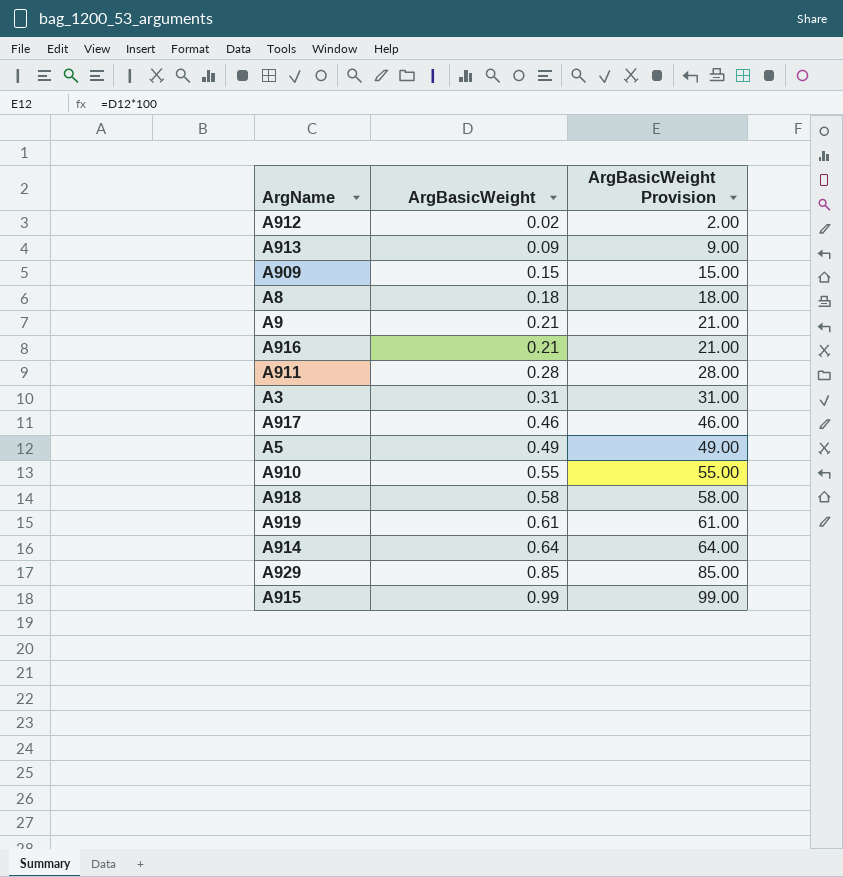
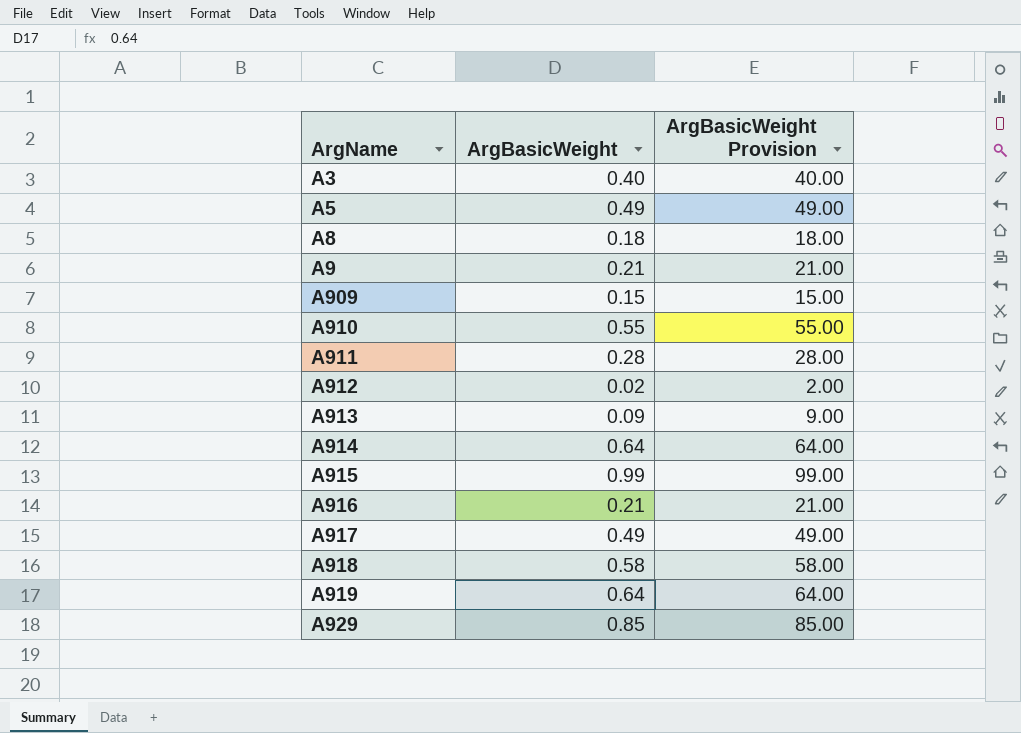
row order: ArgBasicWeight ascending -> ArgName ascending
A3 | ArgBasicWeight: 0.31 -> 0.40
A3 | ArgBasicWeight Provision: 31.00 -> 40.00
A917 | ArgBasicWeight: 0.46 -> 0.49
A917 | ArgBasicWeight Provision: 46.00 -> 49.00
A919 | ArgBasicWeight: 0.61 -> 0.64
A919 | ArgBasicWeight Provision: 61.00 -> 64.00

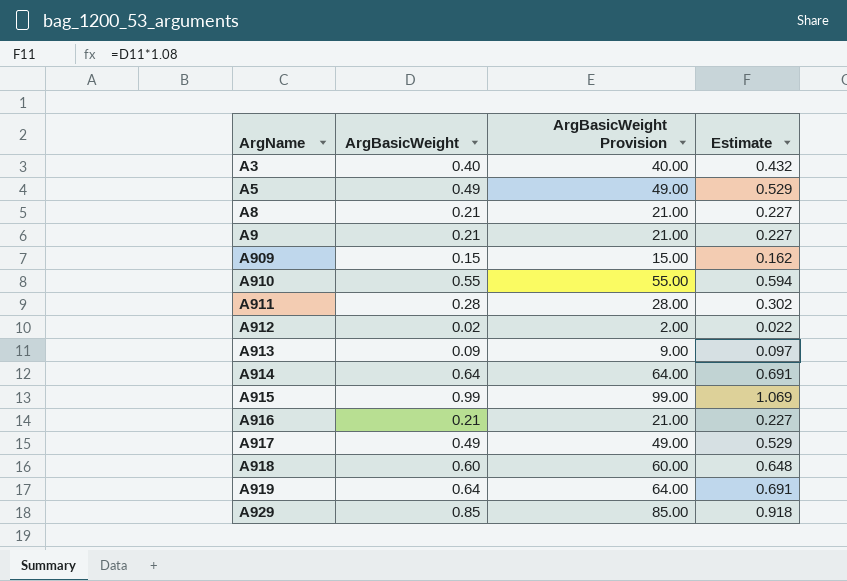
column Estimate | formula: none -> [ArgBasicWeight] * 1.08
A8 | ArgBasicWeight: 0.18 -> 0.21
A8 | ArgBasicWeight Provision: 18.00 -> 21.00
A918 | ArgBasicWeight: 0.58 -> 0.60
A918 | ArgBasicWeight Provision: 58.00 -> 60.00

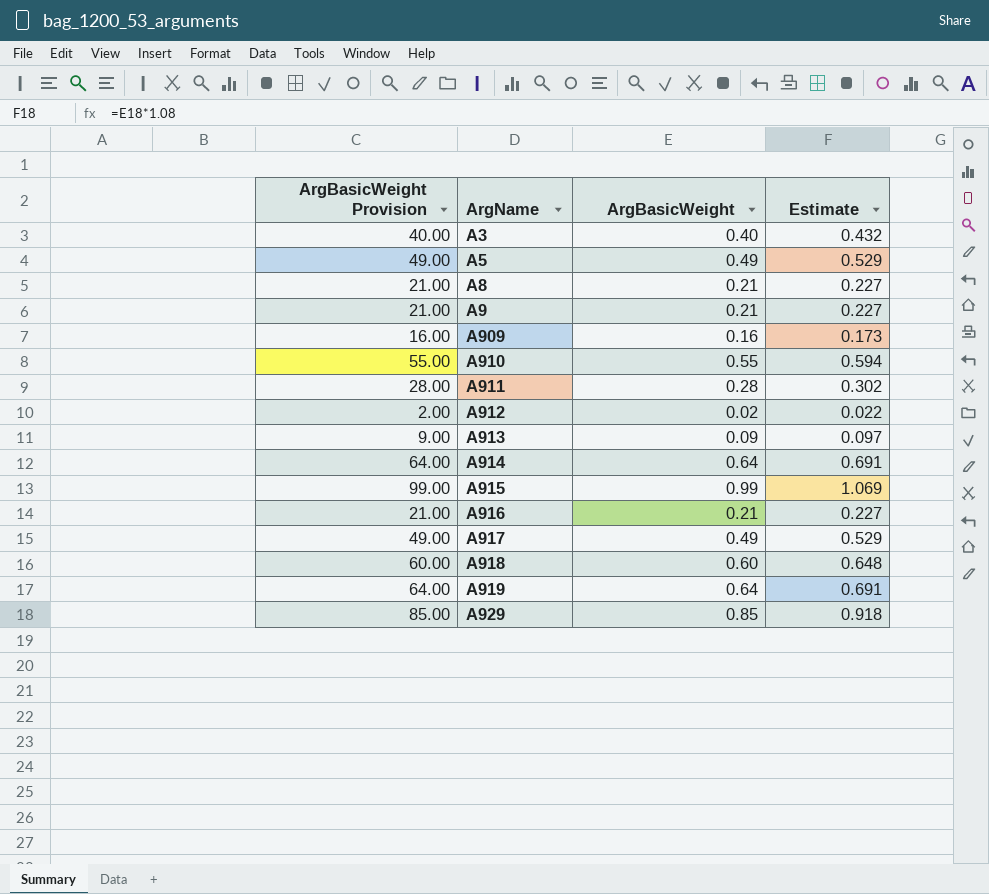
column ArgBasicWeight Provision | position: 3 -> 1
A909 | ArgBasicWeight Provision: 15.00 -> 16.00
A909 | ArgBasicWeight: 0.15 -> 0.16
A909 | Estimate: 0.162 -> 0.173

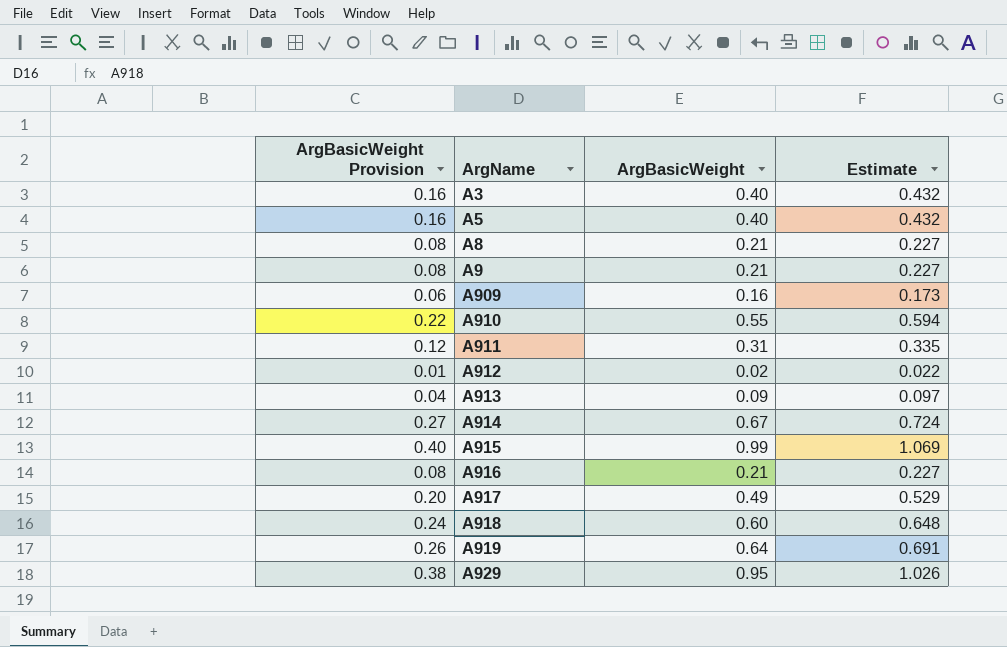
column ArgBasicWeight Provision | formula: [ArgBasicWeight] * 100 -> [ArgBasicWeight] * 0.4
A5 | ArgBasicWeight: 0.49 -> 0.40
A5 | Estimate: 0.529 -> 0.432
A911 | ArgBasicWeight: 0.28 -> 0.31
A911 | Estimate: 0.302 -> 0.335
A914 | ArgBasicWeight: 0.64 -> 0.67
A914 | Estimate: 0.691 -> 0.724
A929 | ArgBasicWeight: 0.85 -> 0.95
A929 | Estimate: 0.918 -> 1.026

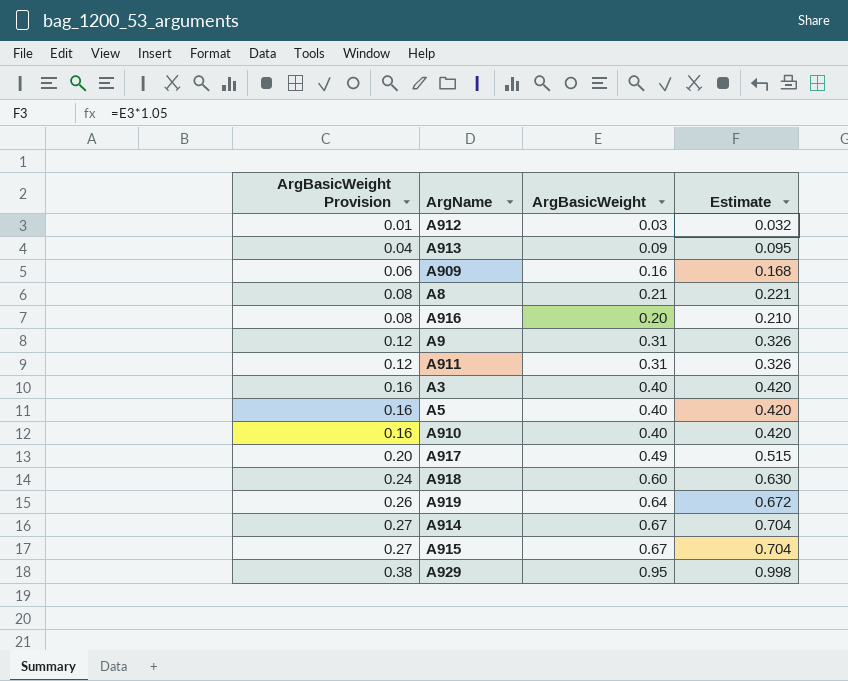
row order: ArgName ascending -> ArgBasicWeight Provision ascending
column Estimate | formula: [ArgBasicWeight] * 1.08 -> [ArgBasicWeight] * 1.05
A912 | ArgBasicWeight: 0.02 -> 0.03
A916 | ArgBasicWeight: 0.21 -> 0.20
A9 | ArgBasicWeight Provision: 0.08 -> 0.12
A9 | ArgBasicWeight: 0.21 -> 0.31
A910 | ArgBasicWeight Provision: 0.22 -> 0.16
A910 | ArgBasicWeight: 0.55 -> 0.40
A915 | ArgBasicWeight Provision: 0.40 -> 0.27
A915 | ArgBasicWeight: 0.99 -> 0.67

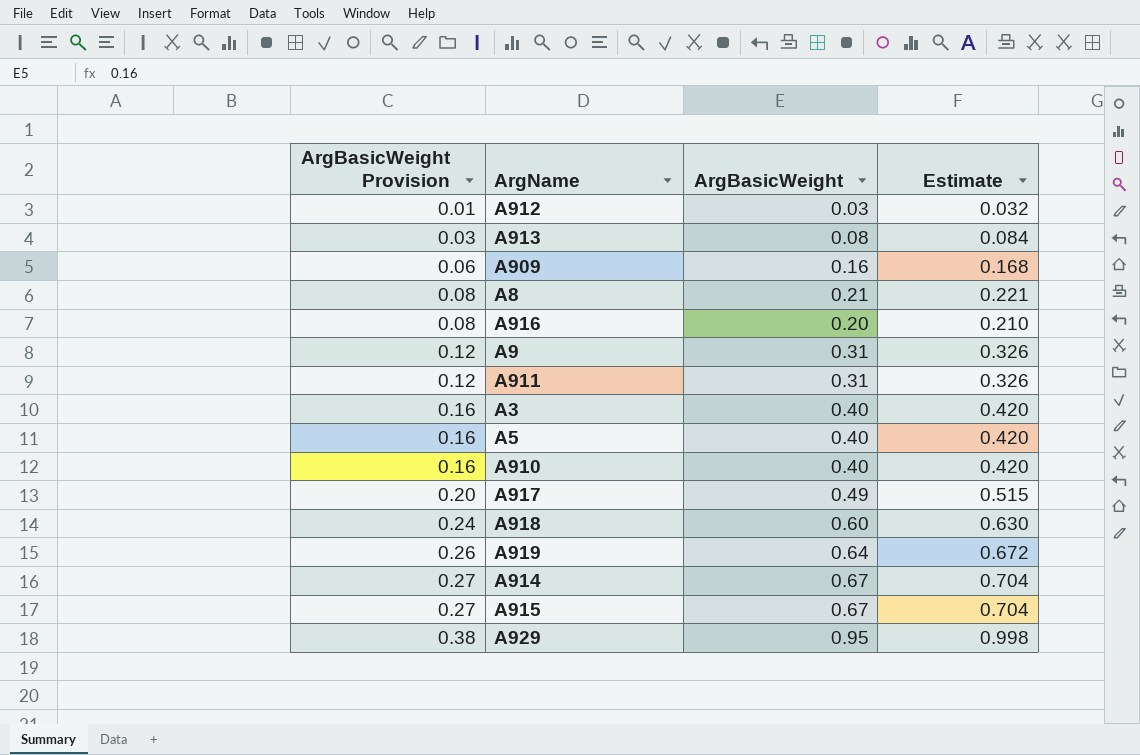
A913 | ArgBasicWeight Provision: 0.04 -> 0.03
A913 | ArgBasicWeight: 0.09 -> 0.08
A913 | Estimate: 0.095 -> 0.084

